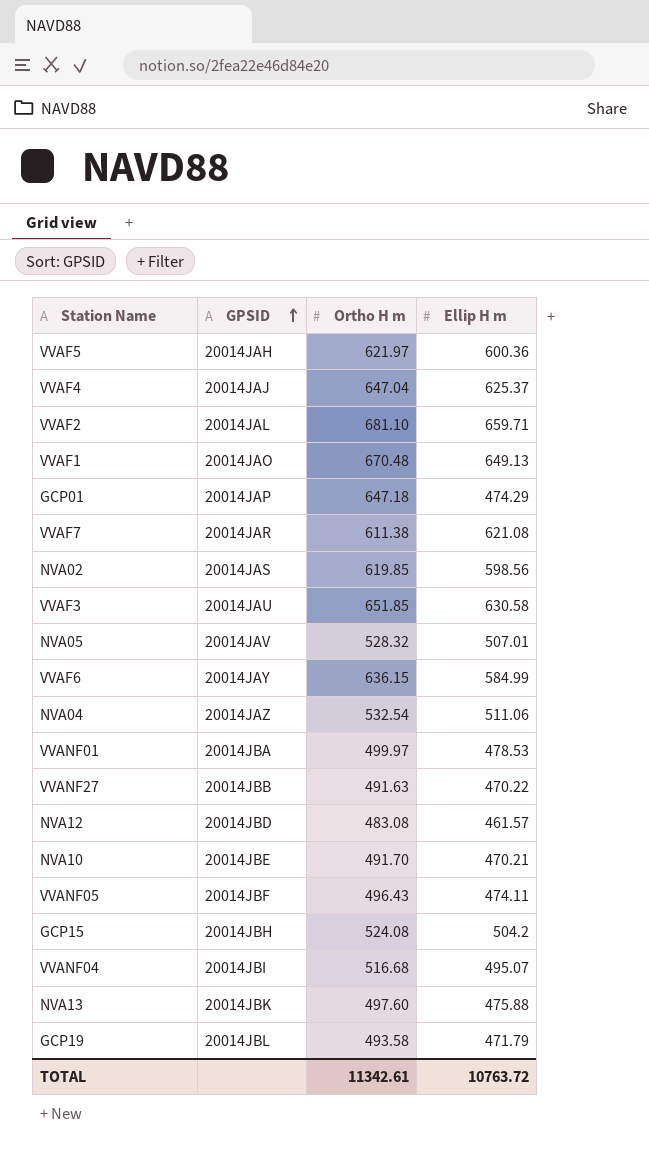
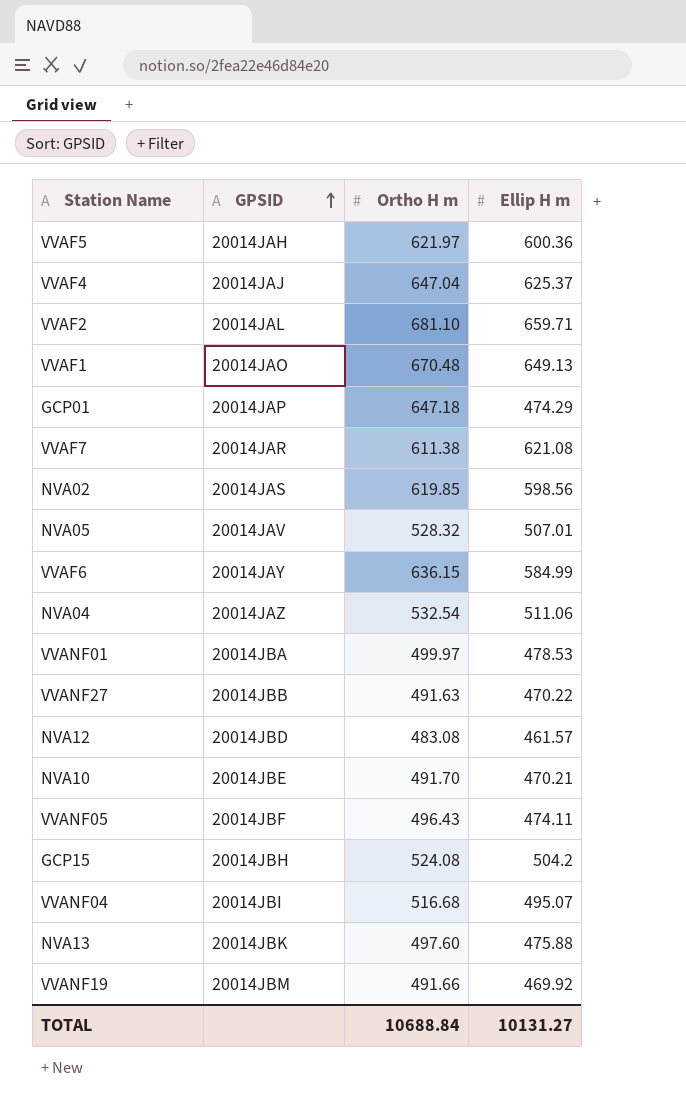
row VVAF3: 20014JAU | 651.85 | 630.58 -> none
row GCP19: 20014JBL | 493.58 | 471.79 -> none
row VVANF19: none -> 20014JBM | 491.66 | 469.92
TOTAL | Ortho H m: 11342.61 -> 10688.84
TOTAL | Ellip H m: 10763.72 -> 10131.27

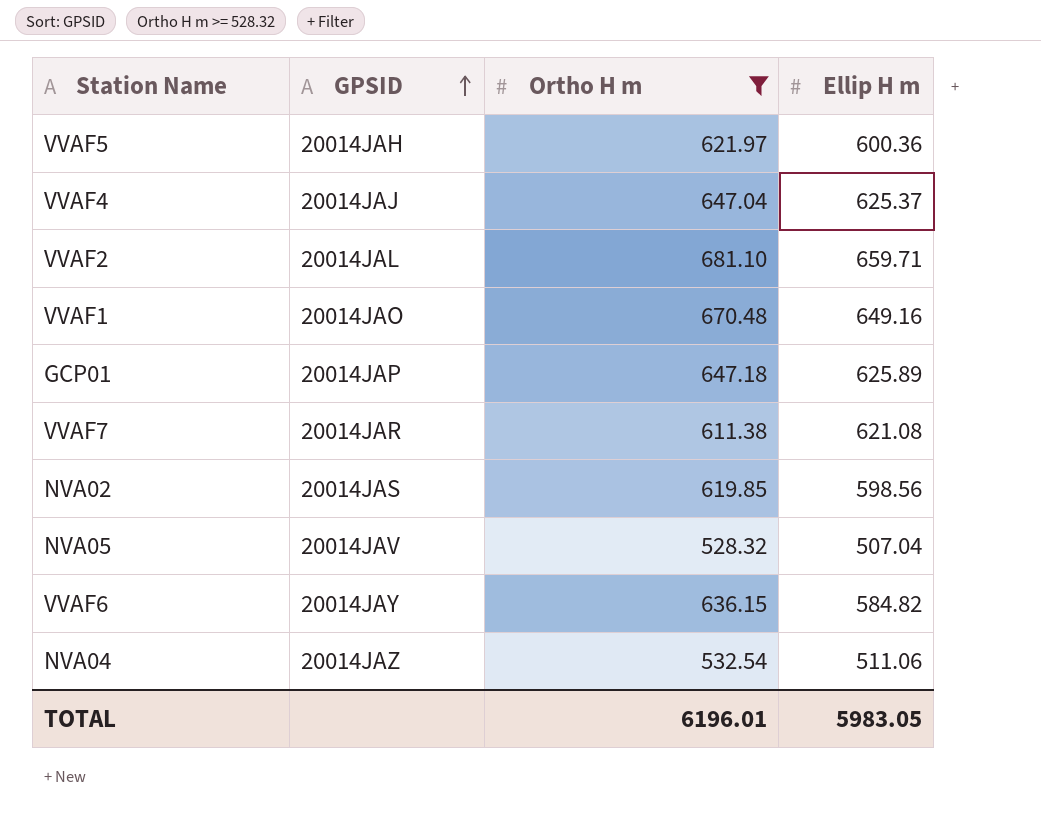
filter: none -> Ortho H m >= 528.32
VVAF1 | Ellip H m: 649.13 -> 649.16
GCP01 | Ellip H m: 474.29 -> 625.89
NVA05 | Ellip H m: 507.01 -> 507.04
VVAF6 | Ellip H m: 584.99 -> 584.82
TOTAL | Ortho H m: 10688.84 -> 6196.01
TOTAL | Ellip H m: 10131.27 -> 5983.05

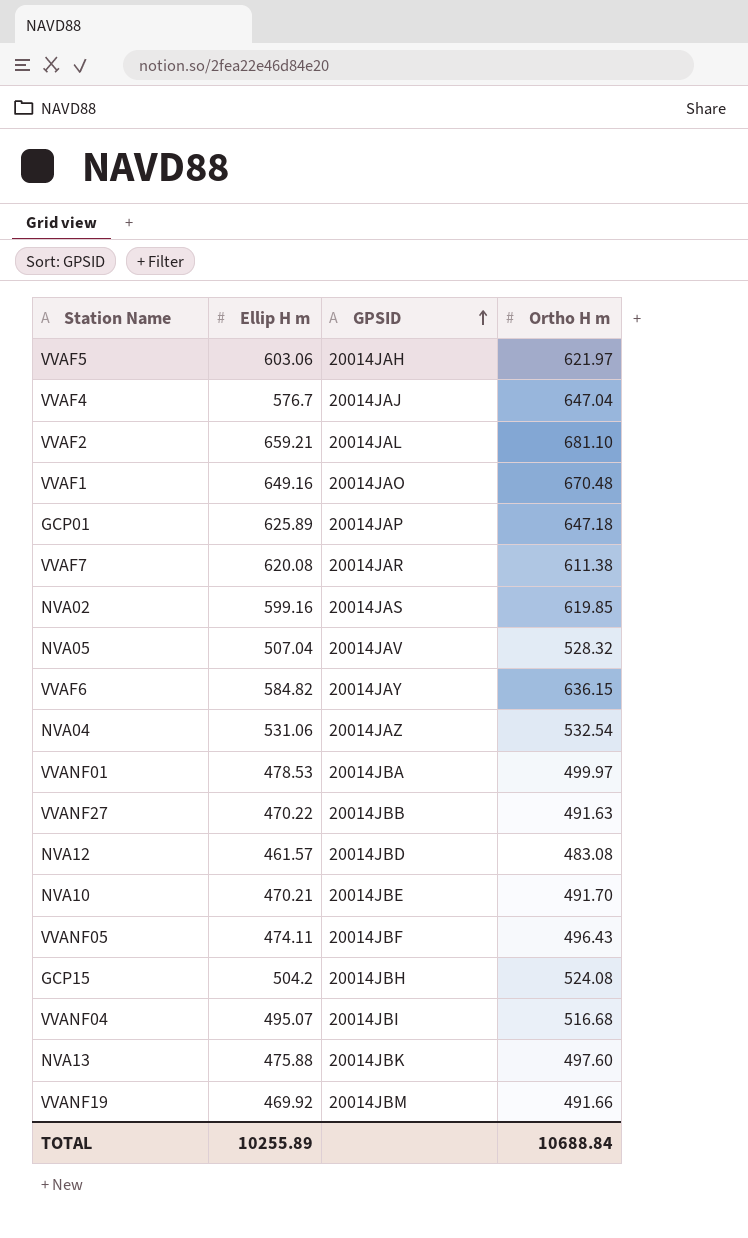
filter: Ortho H m >= 528.32 -> none
column Ellip H m | position: 4 -> 2
VVAF5 | Ellip H m: 600.36 -> 603.06
VVAF4 | Ellip H m: 625.37 -> 576.7
VVAF2 | Ellip H m: 659.71 -> 659.21
VVAF7 | Ellip H m: 621.08 -> 620.08
NVA02 | Ellip H m: 598.56 -> 599.16
NVA04 | Ellip H m: 511.06 -> 531.06
TOTAL | Ellip H m: 5983.05 -> 10255.89
TOTAL | Ortho H m: 6196.01 -> 10688.84

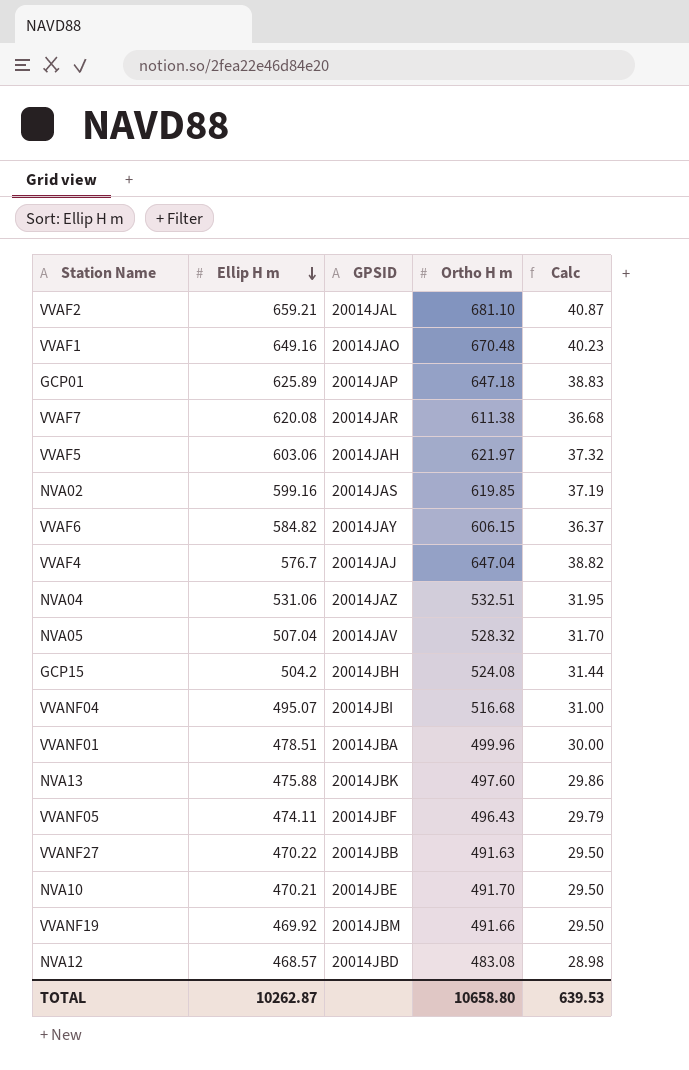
row order: GPSID ascending -> Ellip H m descending
column Calc | formula: none -> [Ortho H m] * 0.06
VVAF6 | Ortho H m: 636.15 -> 606.15
NVA04 | Ortho H m: 532.54 -> 532.51
VVANF01 | Ellip H m: 478.53 -> 478.51
VVANF01 | Ortho H m: 499.97 -> 499.96
NVA12 | Ellip H m: 461.57 -> 468.57
TOTAL | Ellip H m: 10255.89 -> 10262.87
TOTAL | Ortho H m: 10688.84 -> 10658.80

